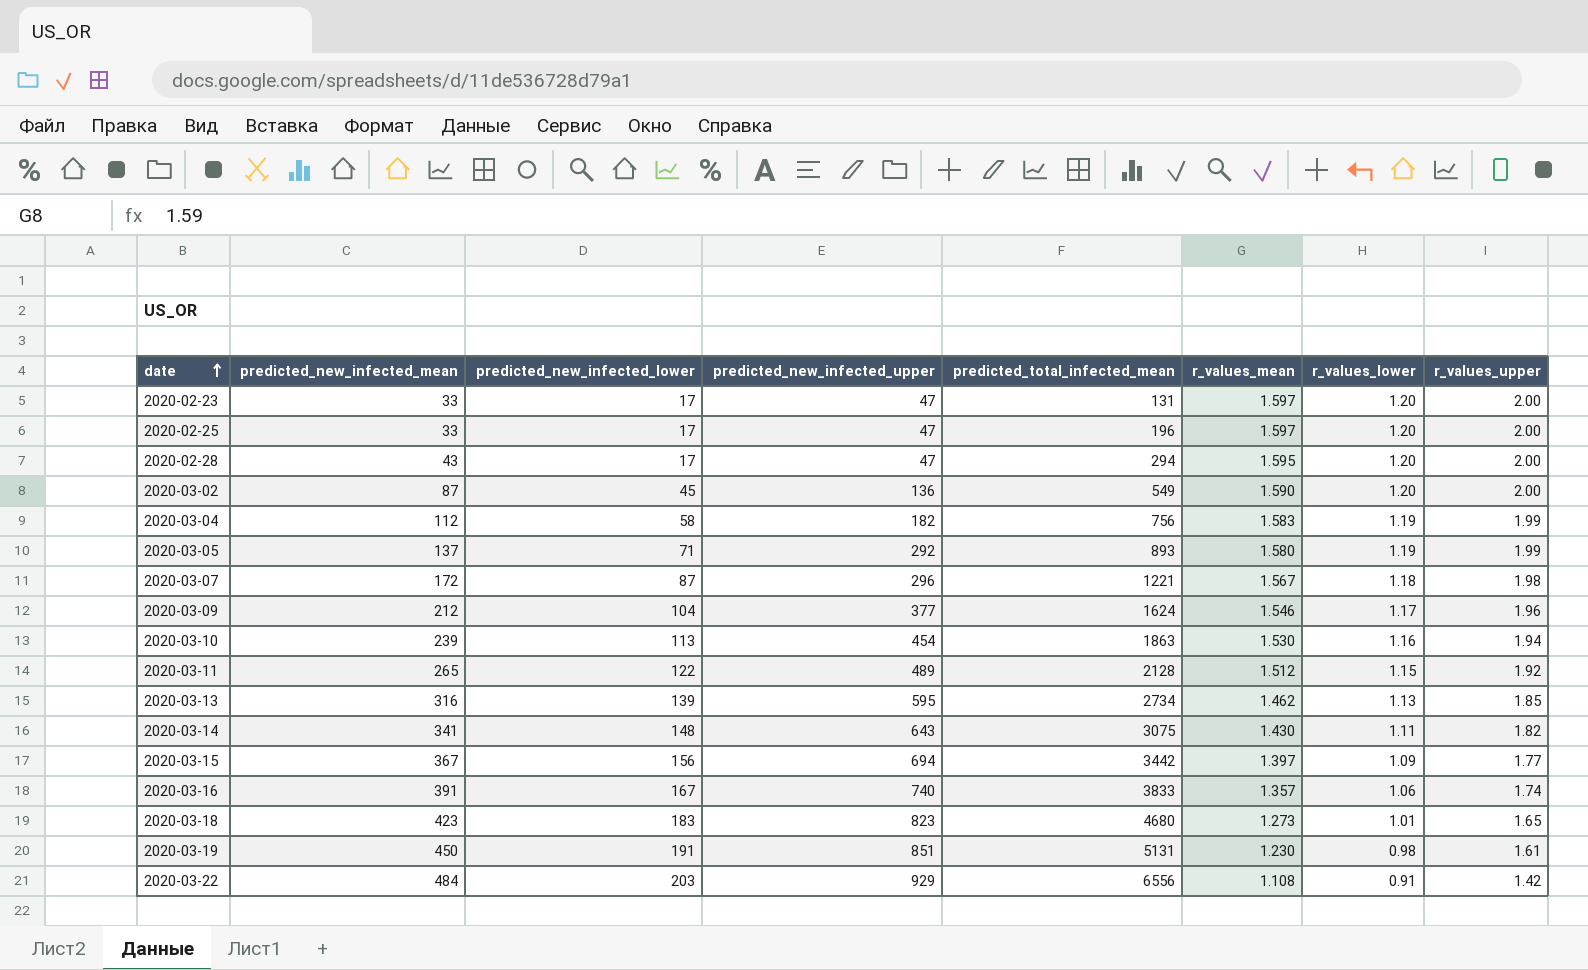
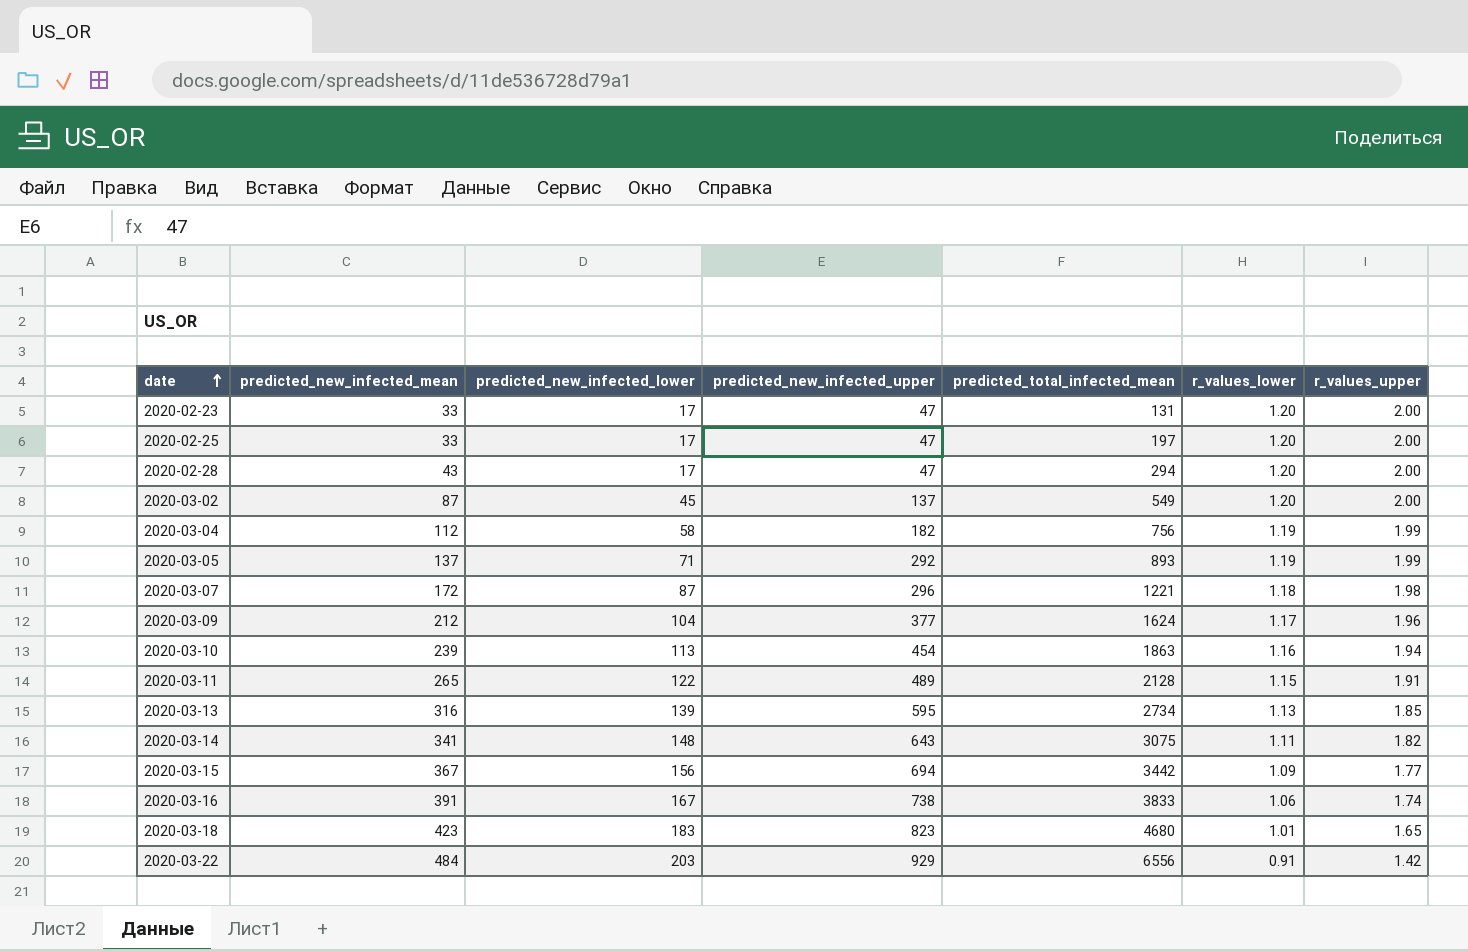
column r_values_mean | position: 6 -> none
row 2020-03-19: 450 | 191 | 851 | 5131 | 1.230 | 0.98 | 1.61 -> none
2020-02-25 | predicted_total_infected_mean: 196 -> 197
2020-03-02 | predicted_new_infected_upper: 136 -> 137
2020-03-11 | r_values_upper: 1.92 -> 1.91
2020-03-16 | predicted_new_infected_upper: 740 -> 738

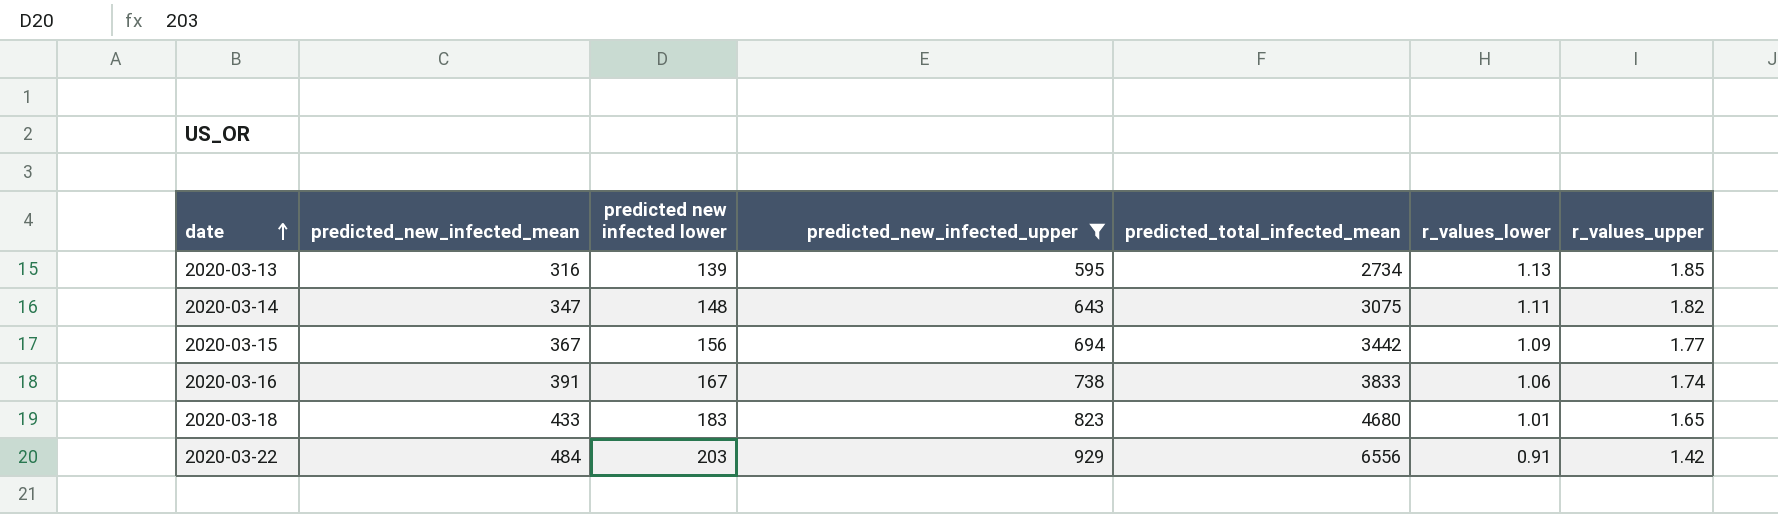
filter: none -> predicted_new_infected_upper >= 595
column name: predicted_new_infected_lower -> predicted new infected lower
2020-03-14 | predicted_new_infected_mean: 341 -> 347
2020-03-18 | predicted_new_infected_mean: 423 -> 433

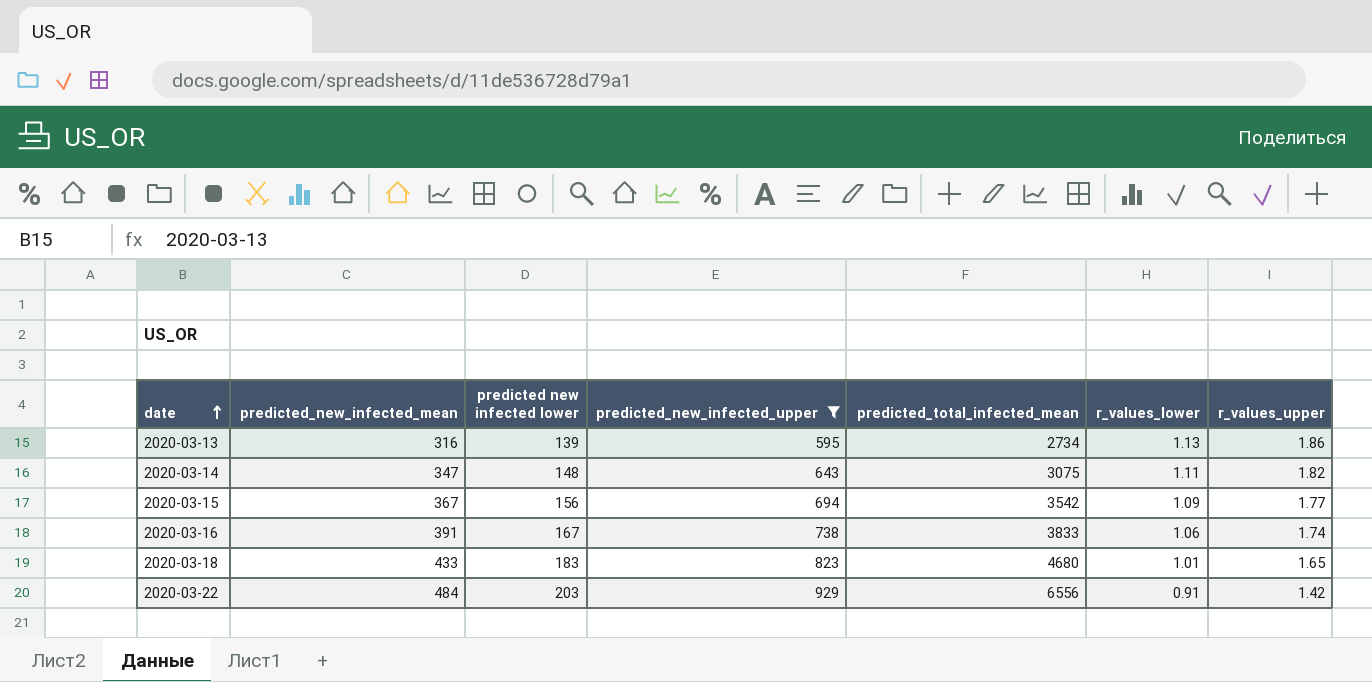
2020-03-13 | r_values_upper: 1.85 -> 1.86
2020-03-15 | predicted_total_infected_mean: 3442 -> 3542

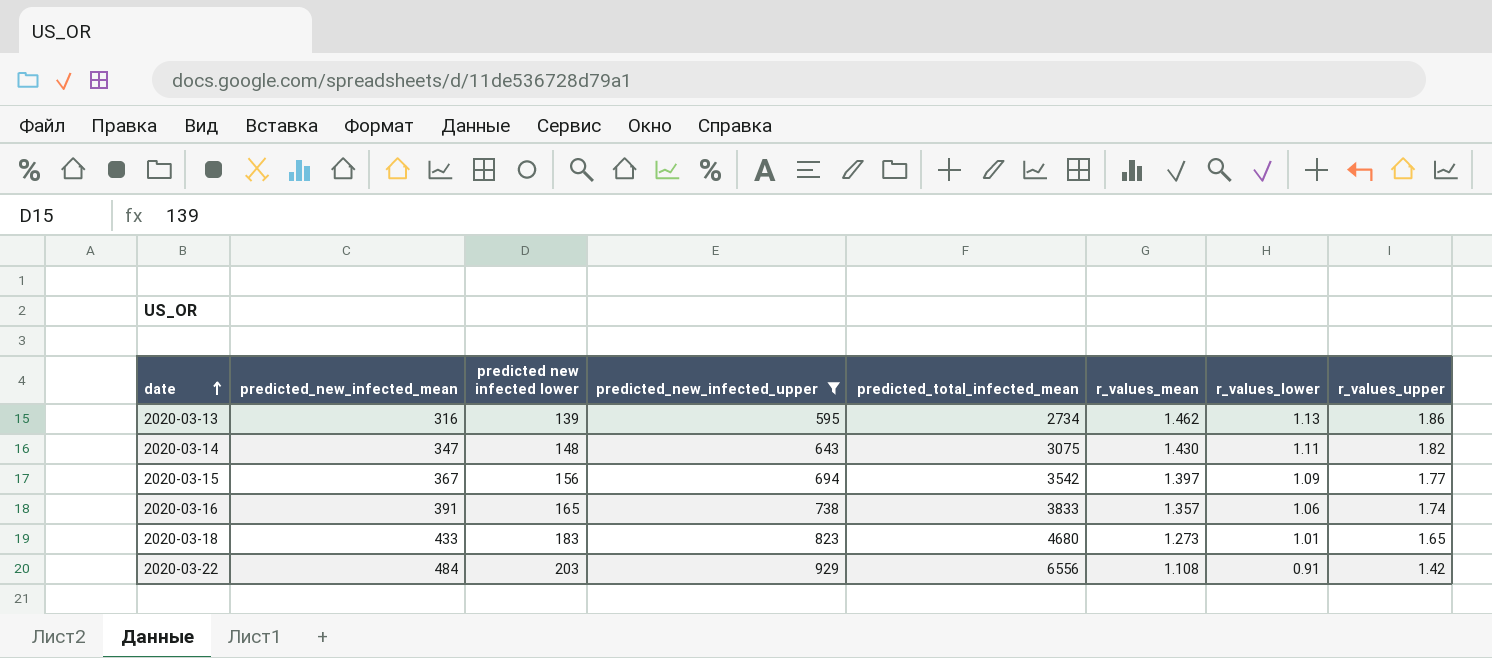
column r_values_mean | position: none -> 6
2020-03-16 | predicted new infected lower: 167 -> 165

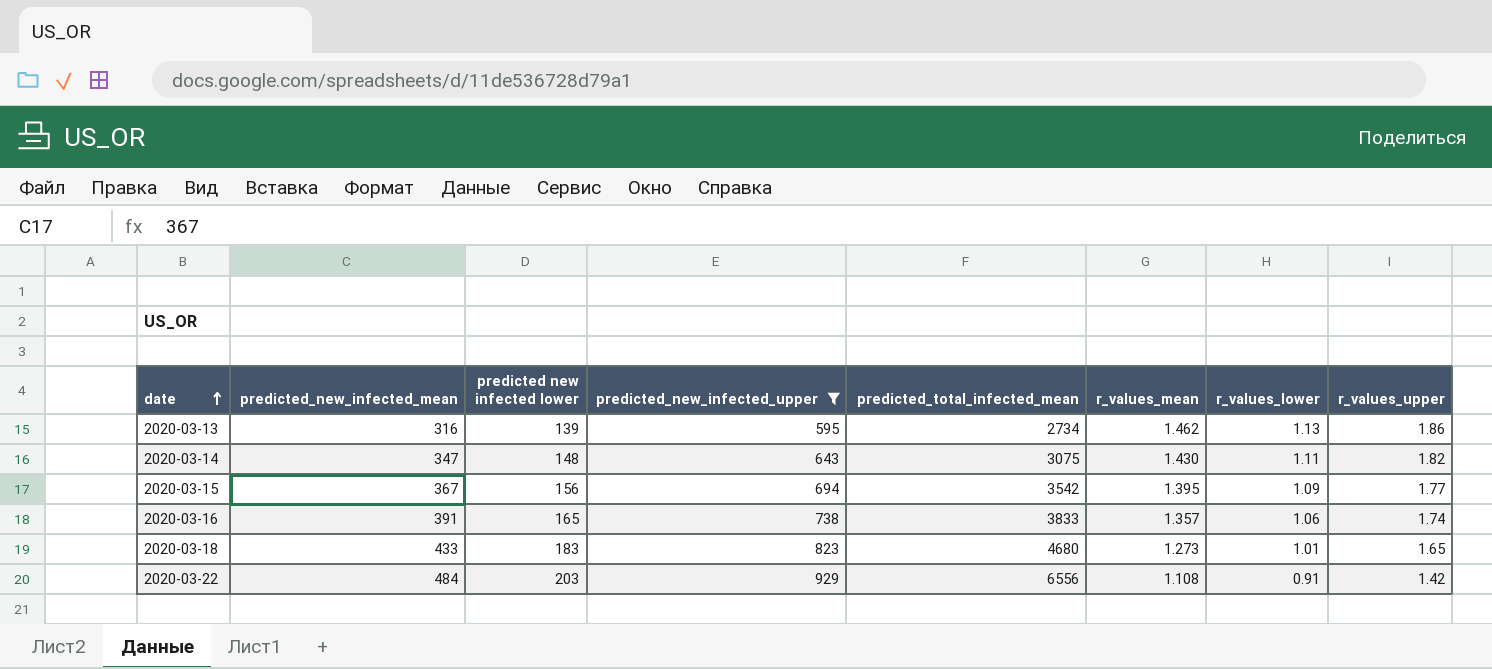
2020-03-15 | r_values_mean: 1.397 -> 1.395

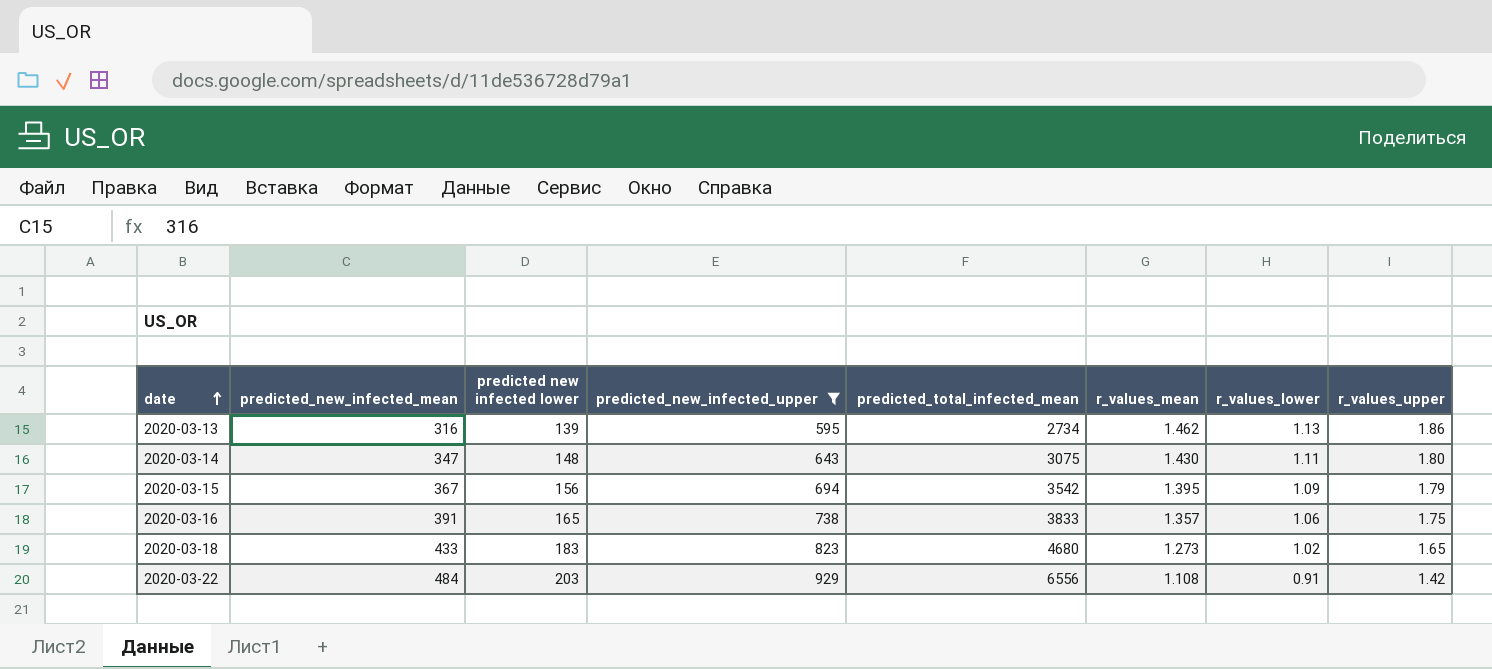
2020-03-14 | r_values_upper: 1.82 -> 1.80
2020-03-15 | r_values_upper: 1.77 -> 1.79
2020-03-16 | r_values_upper: 1.74 -> 1.75
2020-03-18 | r_values_lower: 1.01 -> 1.02

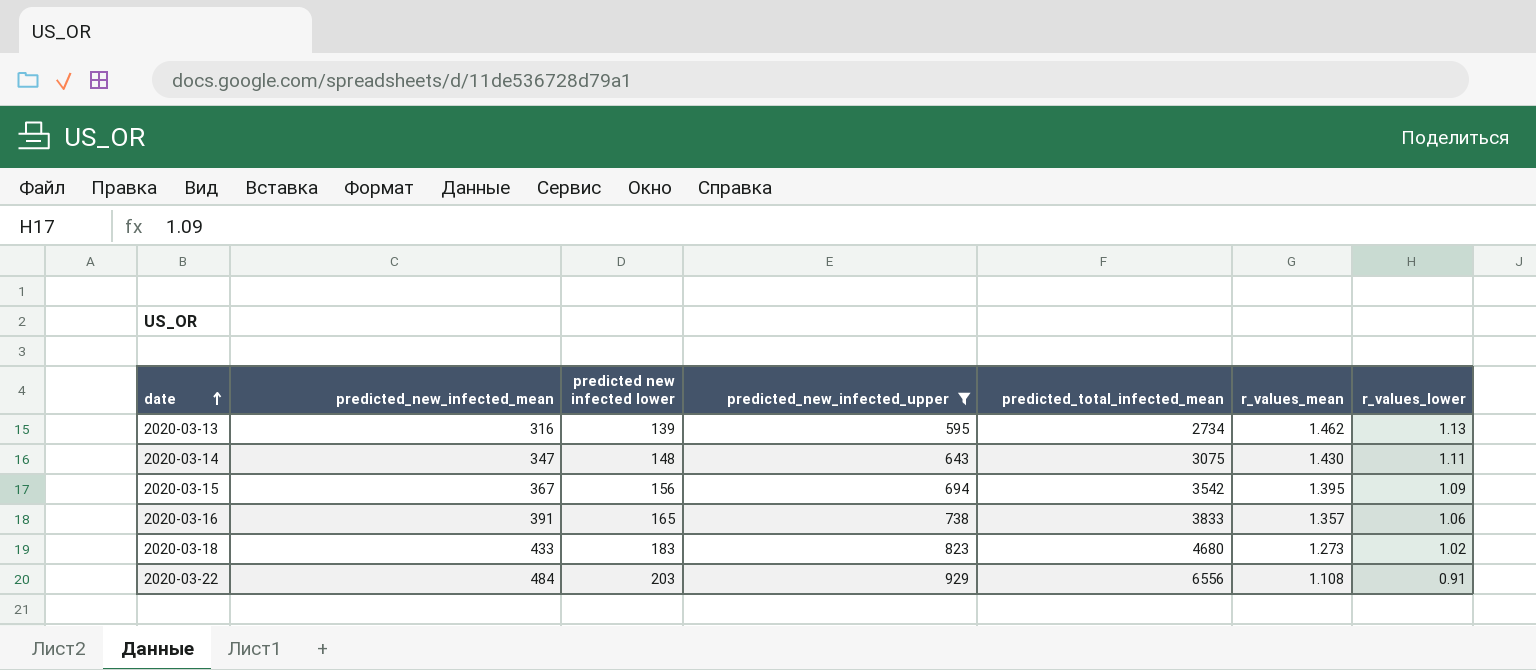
column r_values_upper | position: 8 -> none

